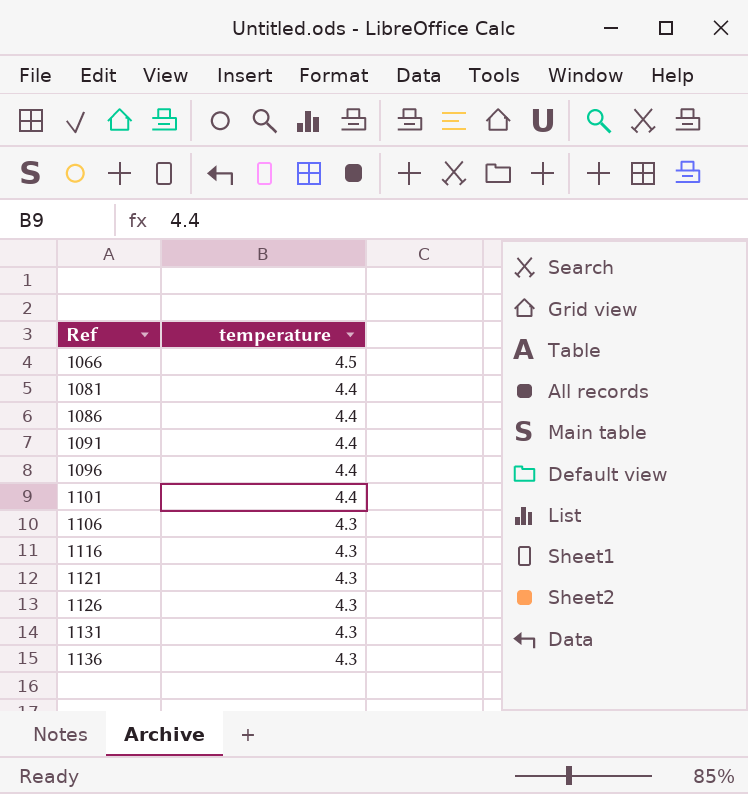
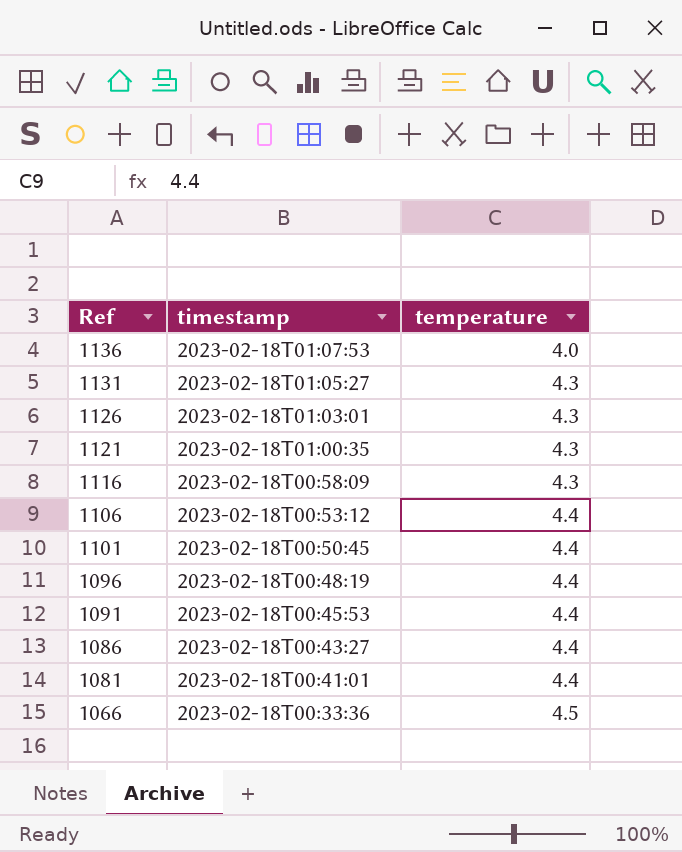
row order: Ref ascending -> Ref descending
column timestamp | position: none -> 2
1136 | temperature: 4.3 -> 4.0
1106 | temperature: 4.3 -> 4.4

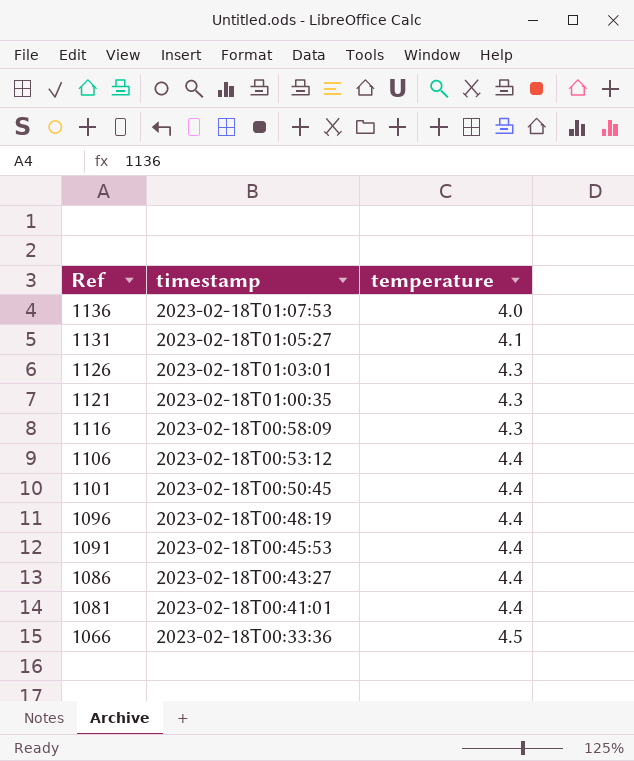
1131 | temperature: 4.3 -> 4.1

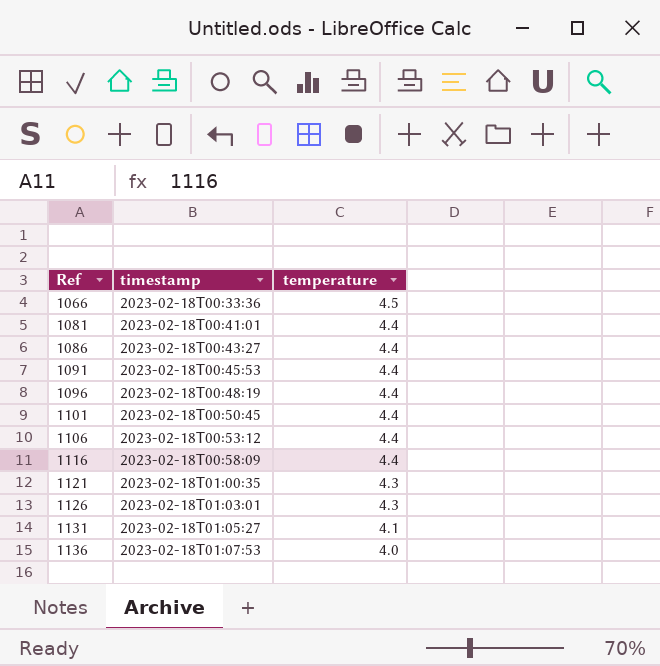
row order: Ref descending -> Ref ascending
1116 | temperature: 4.3 -> 4.4

